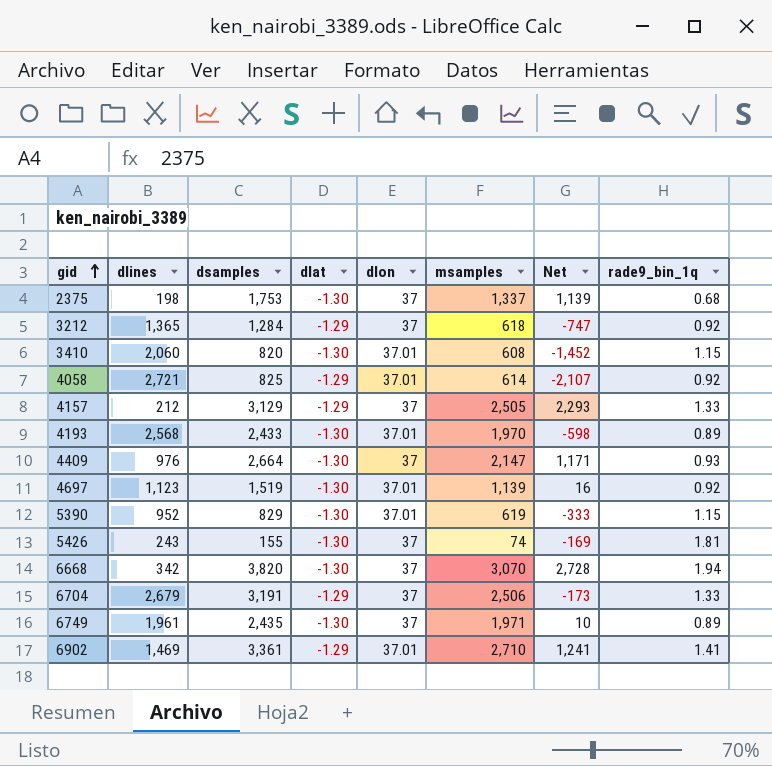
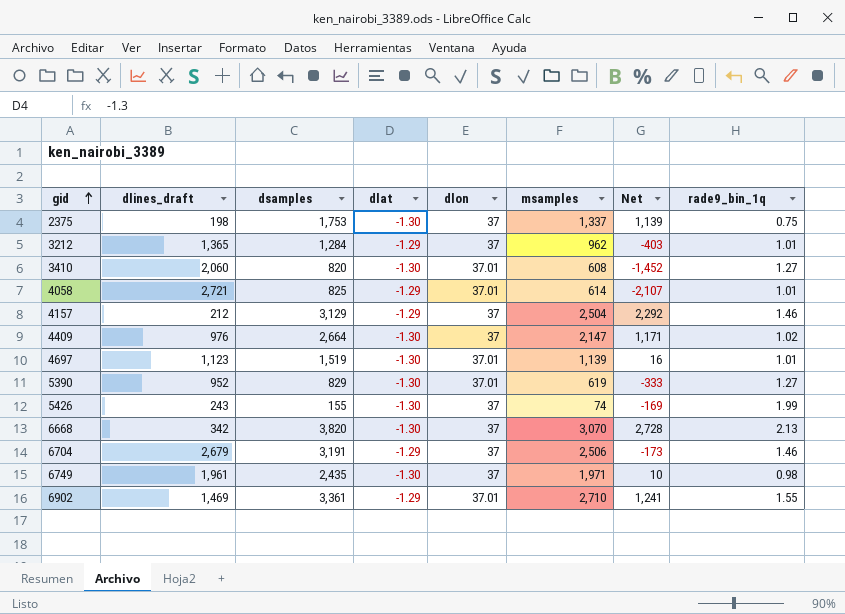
column name: dlines -> dlines_draft
row 4193: 2,568 | 2,433 | -1.30 | 37.01 | 1,970 | -598 | 0.89 -> none
2375 | rade9_bin_1q: 0.68 -> 0.75
3212 | msamples: 618 -> 962
3212 | Net: -747 -> -403
3212 | rade9_bin_1q: 0.92 -> 1.01
3410 | rade9_bin_1q: 1.15 -> 1.27
4058 | rade9_bin_1q: 0.92 -> 1.01
4157 | msamples: 2,505 -> 2,504
4157 | Net: 2,293 -> 2,292
4157 | rade9_bin_1q: 1.33 -> 1.46
4409 | rade9_bin_1q: 0.93 -> 1.02
4697 | rade9_bin_1q: 0.92 -> 1.01
5390 | rade9_bin_1q: 1.15 -> 1.27
5426 | rade9_bin_1q: 1.81 -> 1.99
6668 | rade9_bin_1q: 1.94 -> 2.13
6704 | rade9_bin_1q: 1.33 -> 1.46
6749 | rade9_bin_1q: 0.89 -> 0.98
6902 | rade9_bin_1q: 1.41 -> 1.55

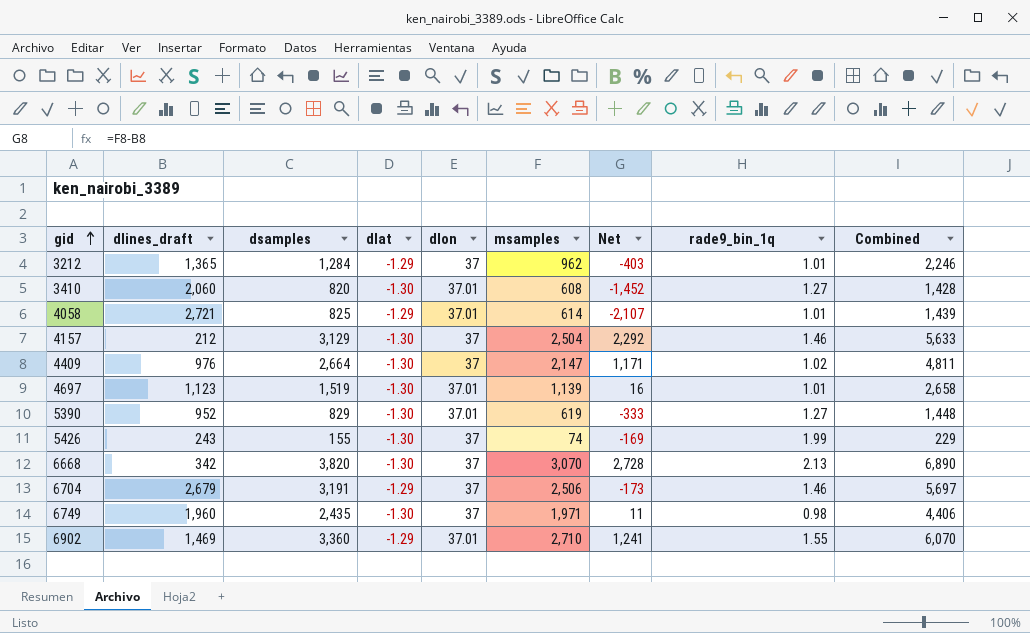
column Combined | formula: none -> [dsamples] + [msamples]
row 2375: 198 | 1,753 | -1.30 | 37 | 1,337 | 1,139 | 0.75 -> none
4157 | dlat: -1.29 -> -1.30
6749 | dlines_draft: 1,961 -> 1,960
6749 | Net: 10 -> 11
6902 | dsamples: 3,361 -> 3,360

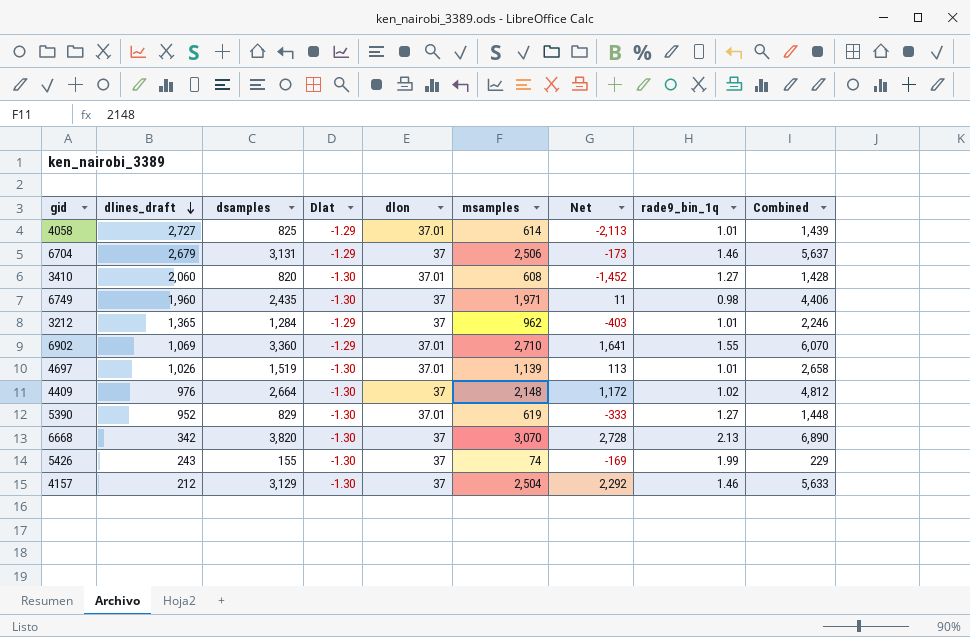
row order: gid ascending -> dlines_draft descending
column name: dlat -> Dlat
4058 | dlines_draft: 2,721 -> 2,727
4058 | Net: -2,107 -> -2,113
6704 | dsamples: 3,191 -> 3,131
6704 | Combined: 5,697 -> 5,637
6902 | dlines_draft: 1,469 -> 1,069
6902 | Net: 1,241 -> 1,641
4697 | dlines_draft: 1,123 -> 1,026
4697 | Net: 16 -> 113
4409 | msamples: 2,147 -> 2,148
4409 | Net: 1,171 -> 1,172
4409 | Combined: 4,811 -> 4,812

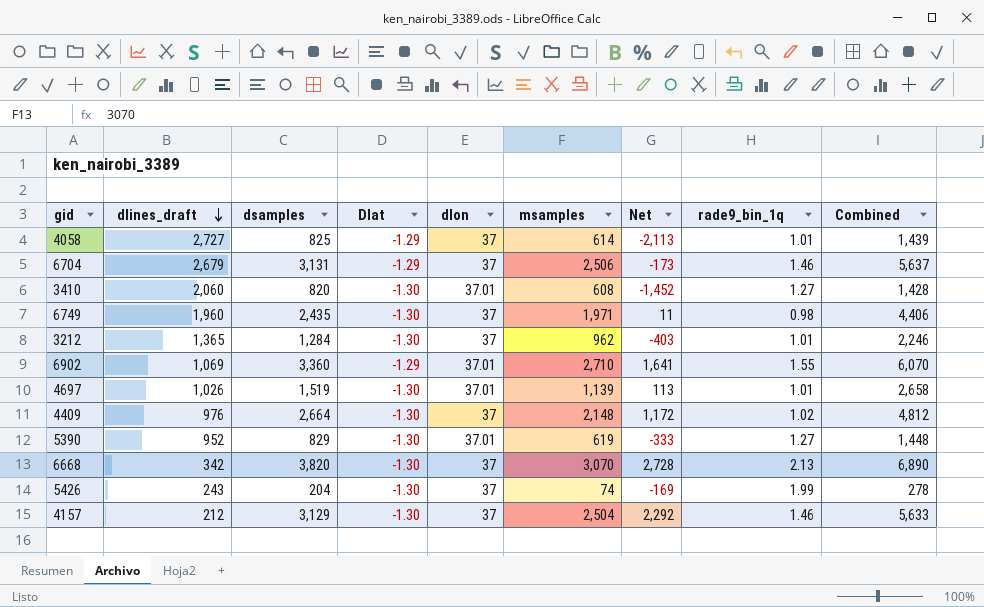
4058 | dlon: 37.01 -> 37
3212 | Dlat: -1.29 -> -1.30
5426 | dsamples: 155 -> 204
5426 | Combined: 229 -> 278

